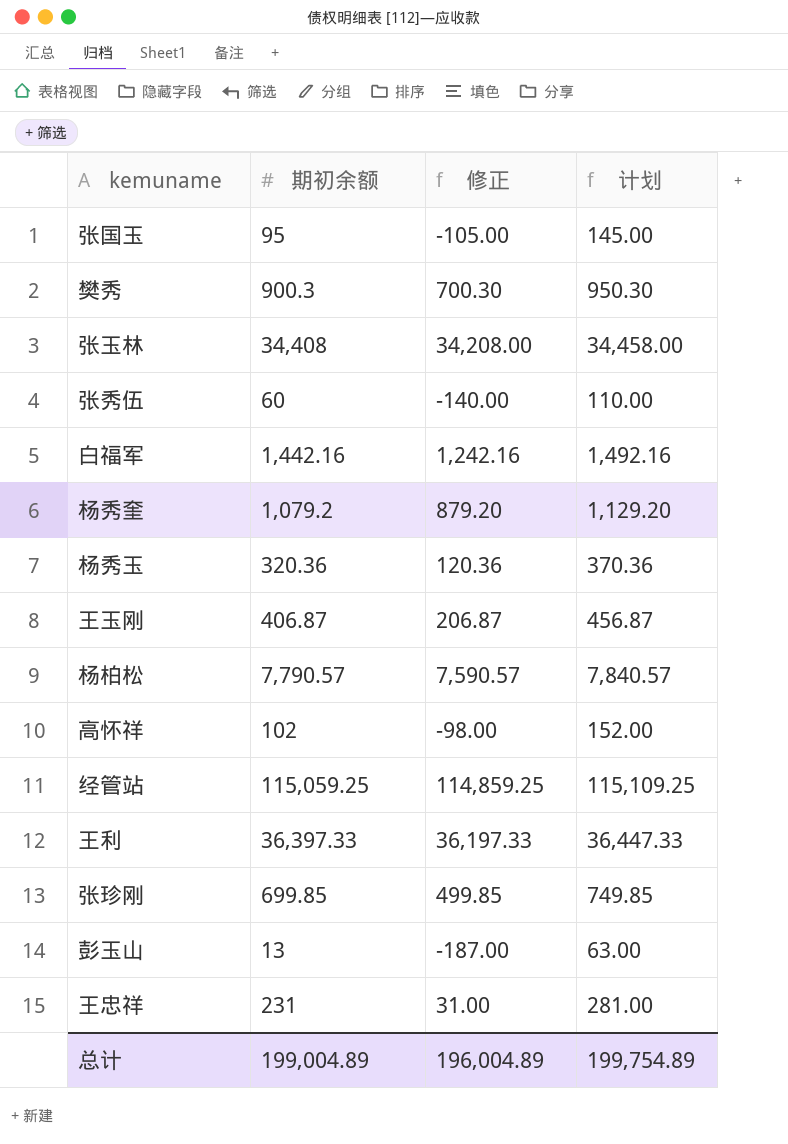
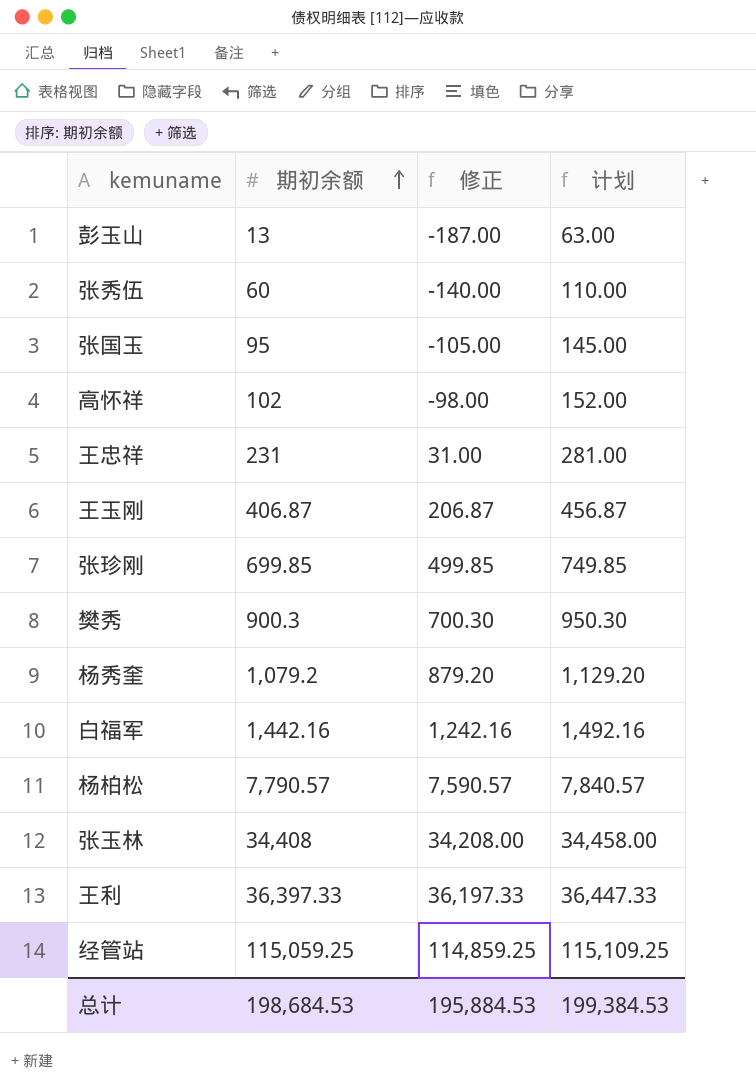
row order: none -> 期初余额 ascending
row 杨秀玉: 320.36 | 120.36 | 370.36 -> none
总计 | 期初余额: 199,004.89 -> 198,684.53
总计 | 修正: 196,004.89 -> 195,884.53
总计 | 计划: 199,754.89 -> 199,384.53

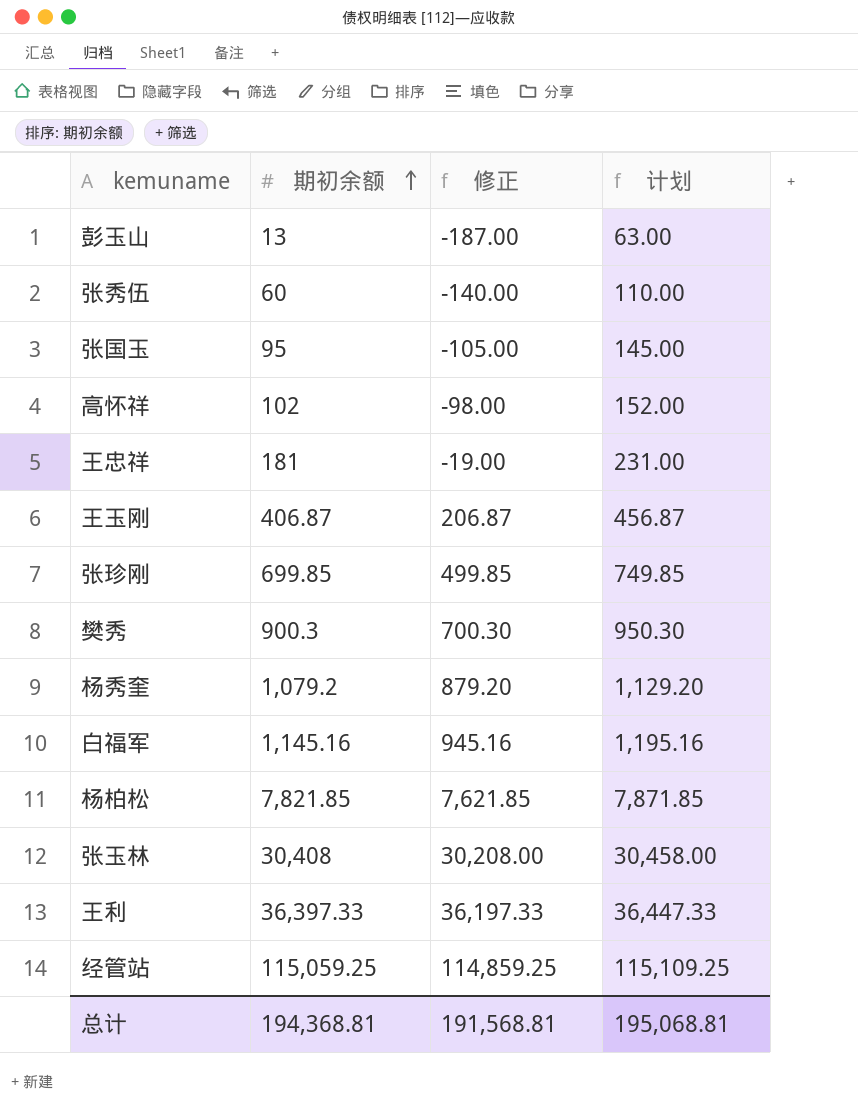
王忠祥 | 期初余额: 231 -> 181
王忠祥 | 修正: 31.00 -> -19.00
王忠祥 | 计划: 281.00 -> 231.00
白福军 | 期初余额: 1,442.16 -> 1,145.16
白福军 | 修正: 1,242.16 -> 945.16
白福军 | 计划: 1,492.16 -> 1,195.16
杨柏松 | 期初余额: 7,790.57 -> 7,821.85
杨柏松 | 修正: 7,590.57 -> 7,621.85
杨柏松 | 计划: 7,840.57 -> 7,871.85
张玉林 | 期初余额: 34,408 -> 30,408
张玉林 | 修正: 34,208.00 -> 30,208.00
张玉林 | 计划: 34,458.00 -> 30,458.00
总计 | 期初余额: 198,684.53 -> 194,368.81
总计 | 修正: 195,884.53 -> 191,568.81
总计 | 计划: 199,384.53 -> 195,068.81

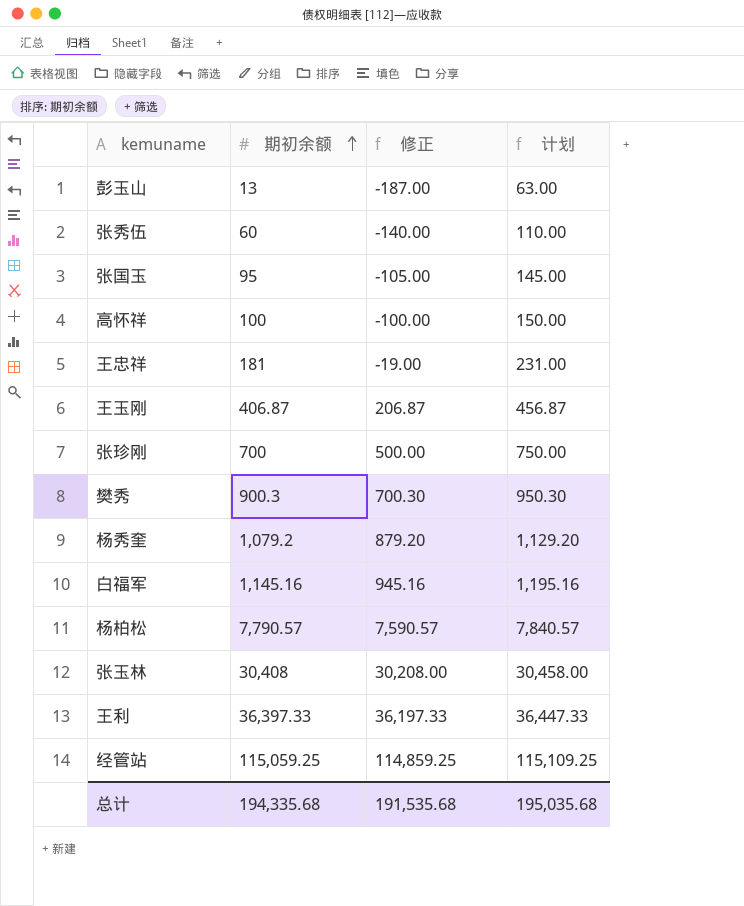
高怀祥 | 期初余额: 102 -> 100
高怀祥 | 修正: -98.00 -> -100.00
高怀祥 | 计划: 152.00 -> 150.00
张珍刚 | 期初余额: 699.85 -> 700
张珍刚 | 修正: 499.85 -> 500.00
张珍刚 | 计划: 749.85 -> 750.00
杨柏松 | 期初余额: 7,821.85 -> 7,790.57
杨柏松 | 修正: 7,621.85 -> 7,590.57
杨柏松 | 计划: 7,871.85 -> 7,840.57
总计 | 期初余额: 194,368.81 -> 194,335.68
总计 | 修正: 191,568.81 -> 191,535.68
总计 | 计划: 195,068.81 -> 195,035.68

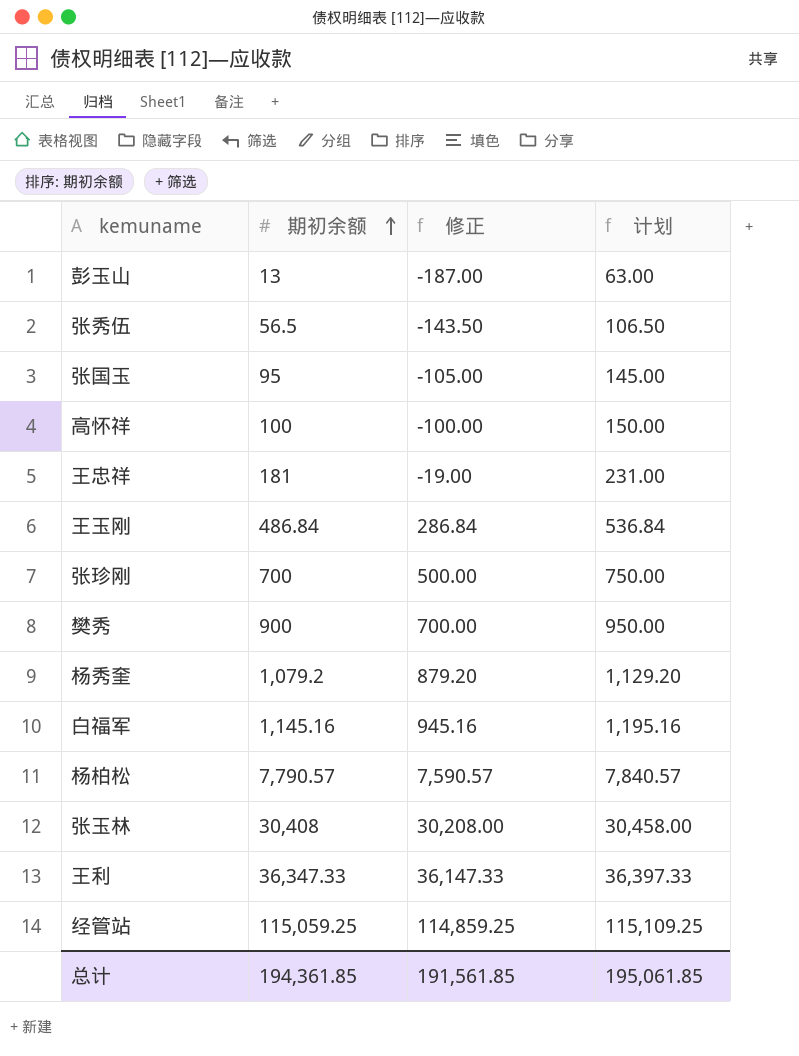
张秀伍 | 期初余额: 60 -> 56.5
张秀伍 | 修正: -140.00 -> -143.50
张秀伍 | 计划: 110.00 -> 106.50
王玉刚 | 期初余额: 406.87 -> 486.84
王玉刚 | 修正: 206.87 -> 286.84
王玉刚 | 计划: 456.87 -> 536.84
樊秀 | 期初余额: 900.3 -> 900
樊秀 | 修正: 700.30 -> 700.00
樊秀 | 计划: 950.30 -> 950.00
王利 | 期初余额: 36,397.33 -> 36,347.33
王利 | 修正: 36,197.33 -> 36,147.33
王利 | 计划: 36,447.33 -> 36,397.33
总计 | 期初余额: 194,335.68 -> 194,361.85
总计 | 修正: 191,535.68 -> 191,561.85
总计 | 计划: 195,035.68 -> 195,061.85

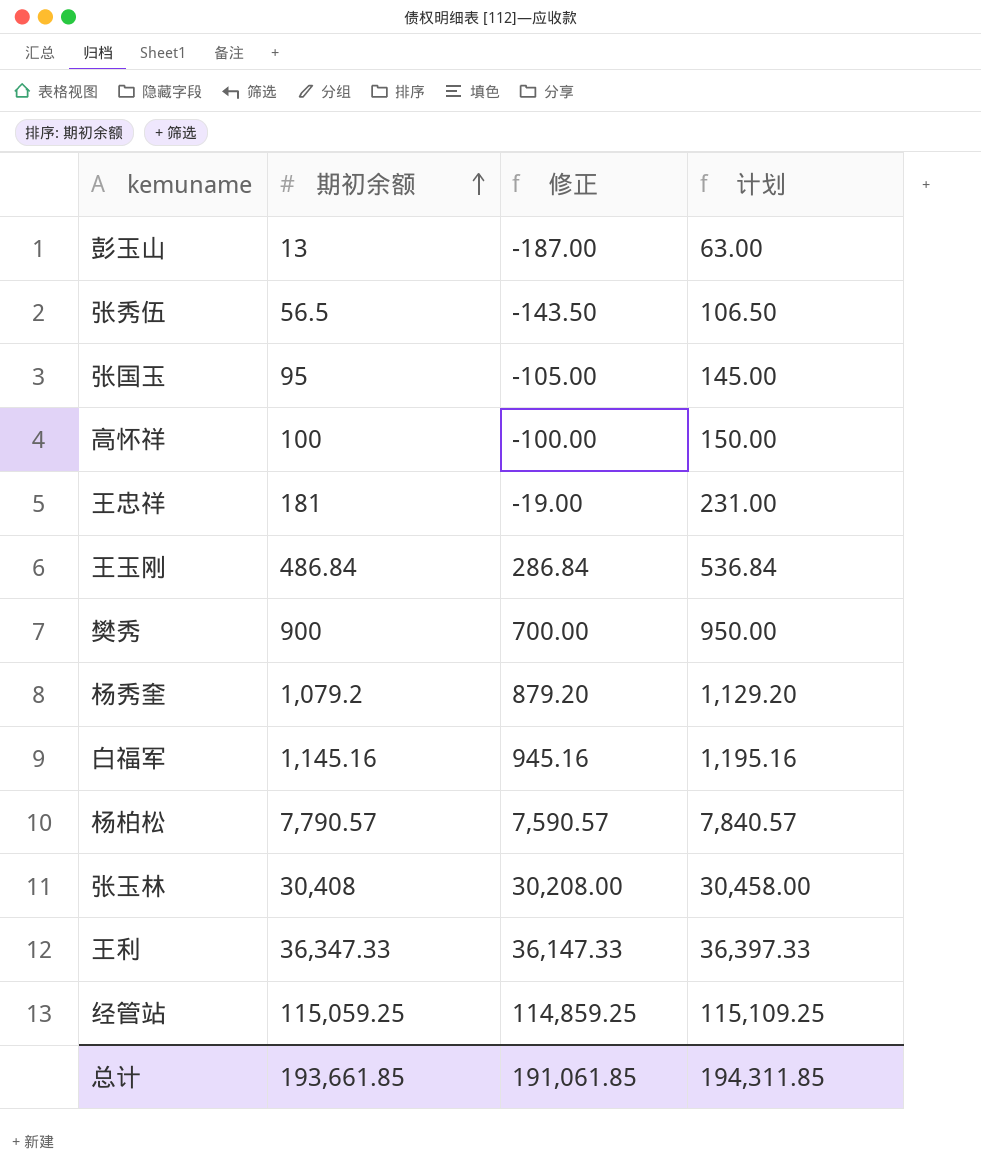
row 张珍刚: 700 | 500.00 | 750.00 -> none
总计 | 期初余额: 194,361.85 -> 193,661.85
总计 | 修正: 191,561.85 -> 191,061.85
总计 | 计划: 195,061.85 -> 194,311.85

